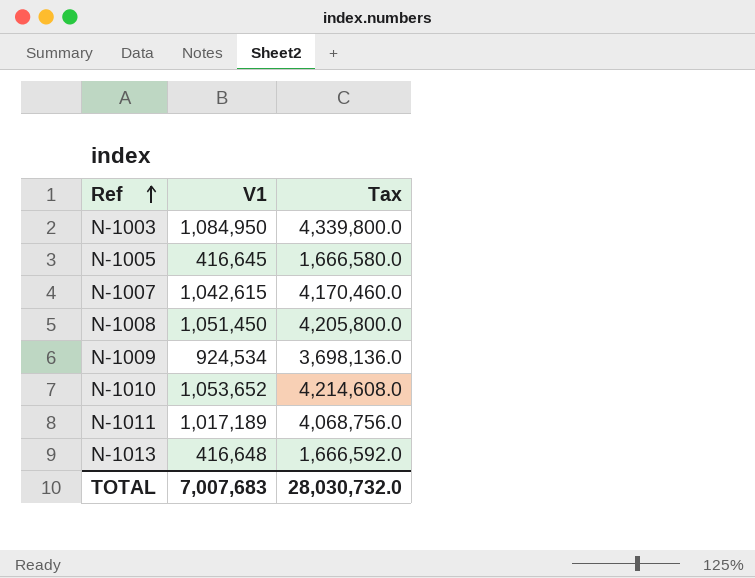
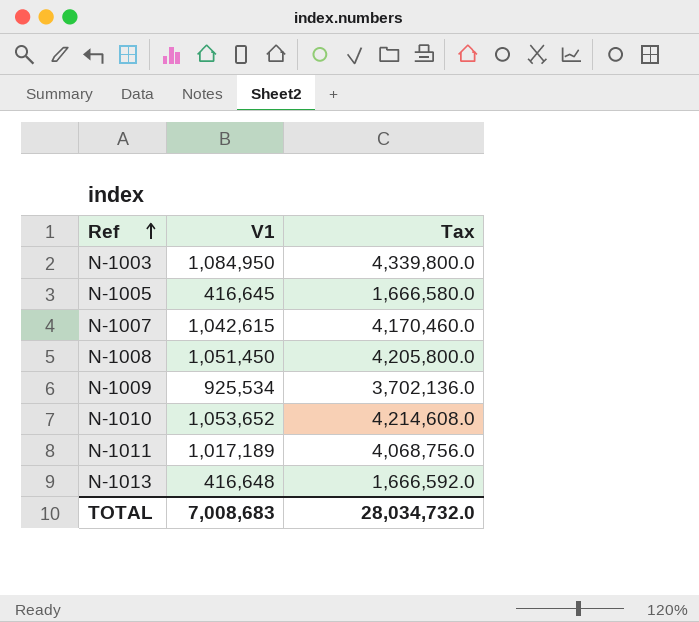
N-1009 | V1: 924,534 -> 925,534
N-1009 | Tax: 3,698,136.0 -> 3,702,136.0
TOTAL | V1: 7,007,683 -> 7,008,683
TOTAL | Tax: 28,030,732.0 -> 28,034,732.0

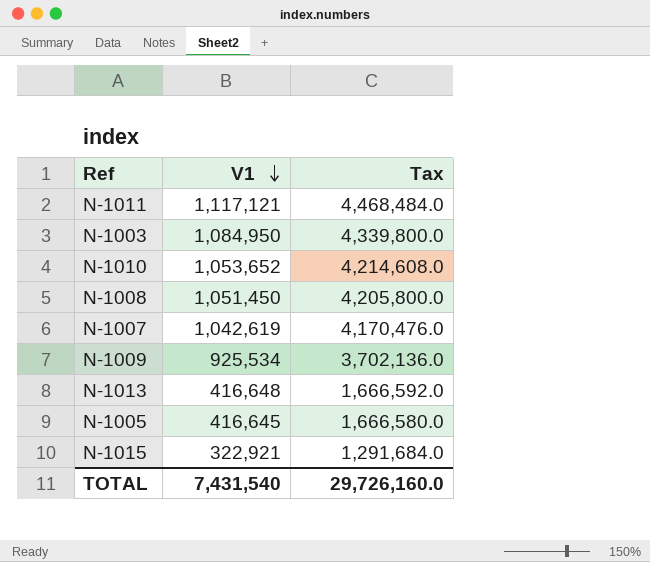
row order: Ref ascending -> V1 descending
N-1011 | V1: 1,017,189 -> 1,117,121
N-1011 | Tax: 4,068,756.0 -> 4,468,484.0
N-1007 | V1: 1,042,615 -> 1,042,619
N-1007 | Tax: 4,170,460.0 -> 4,170,476.0
row N-1015: none -> 322,921 | 1,291,684.0
TOTAL | V1: 7,008,683 -> 7,431,540
TOTAL | Tax: 28,034,732.0 -> 29,726,160.0

